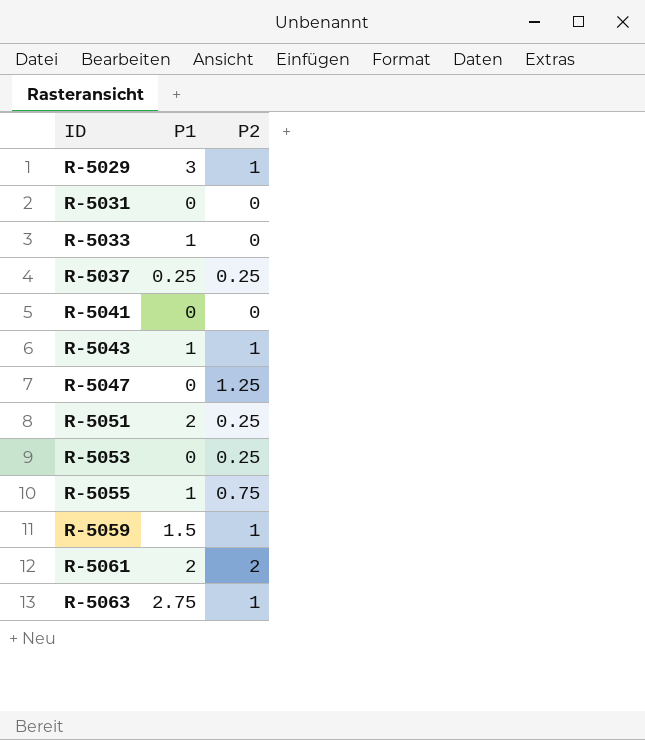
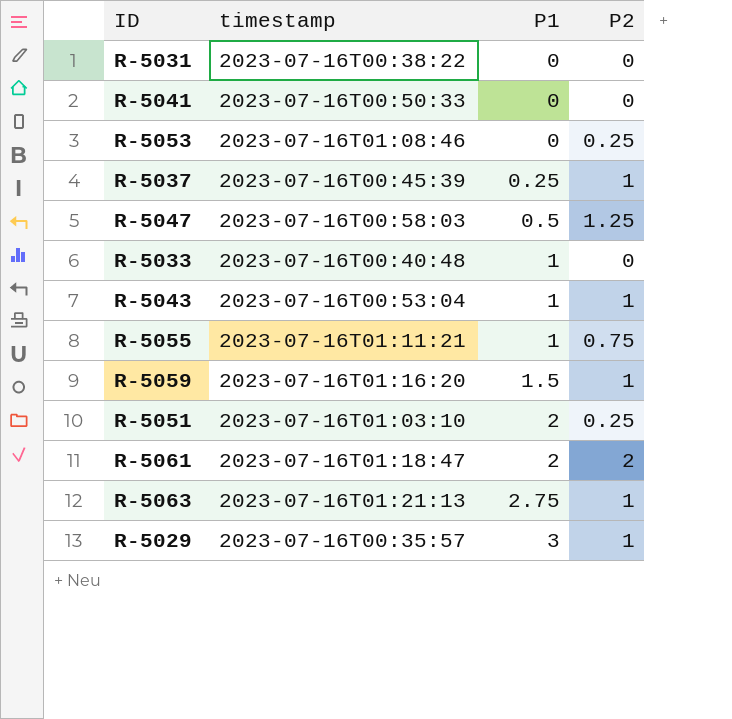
row order: ID ascending -> P1 ascending
column timestamp | position: none -> 2
R-5037 | P2: 0.25 -> 1
R-5047 | P1: 0 -> 0.5

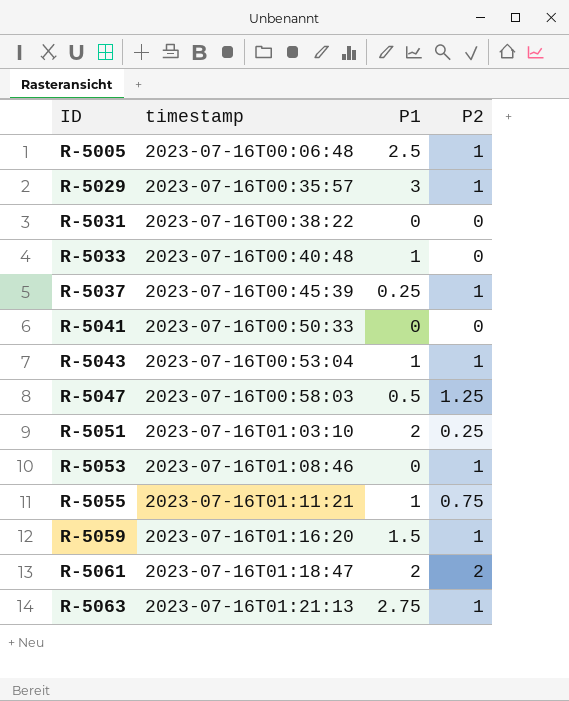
row order: P1 ascending -> ID ascending
row R-5005: none -> 2023-07-16T00:06:48 | 2.5 | 1
R-5053 | P2: 0.25 -> 1

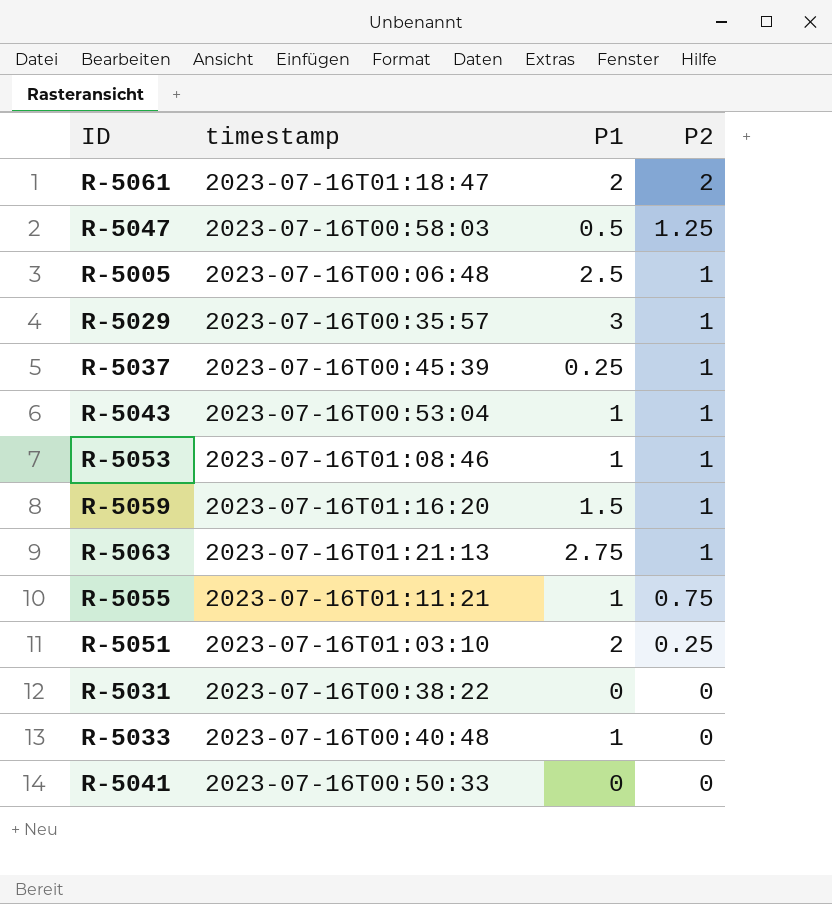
row order: ID ascending -> P2 descending
R-5053 | P1: 0 -> 1

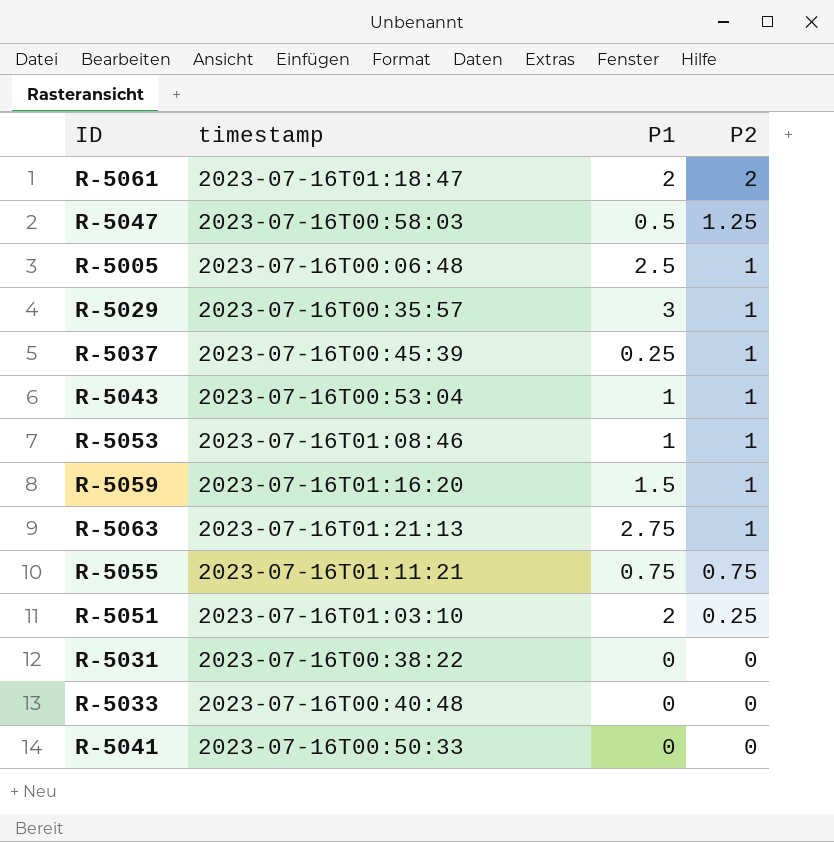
R-5055 | P1: 1 -> 0.75
R-5033 | P1: 1 -> 0

